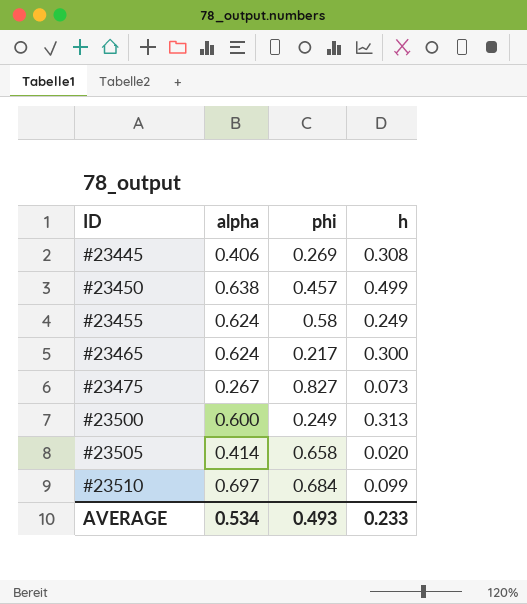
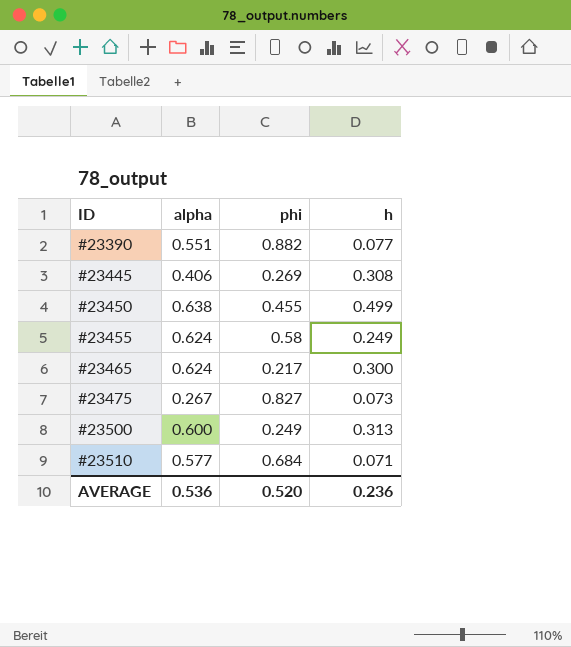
row #23505: 0.414 | 0.658 | 0.020 -> none
row #23390: none -> 0.551 | 0.882 | 0.077
#23450 | phi: 0.457 -> 0.455
#23510 | alpha: 0.697 -> 0.577
#23510 | h: 0.099 -> 0.071
AVERAGE | alpha: 0.534 -> 0.536
AVERAGE | phi: 0.493 -> 0.520
AVERAGE | h: 0.233 -> 0.236

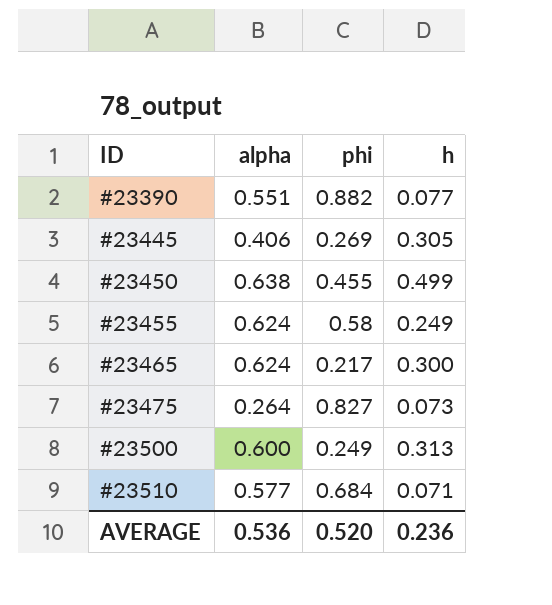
#23445 | h: 0.308 -> 0.305
#23475 | alpha: 0.267 -> 0.264

